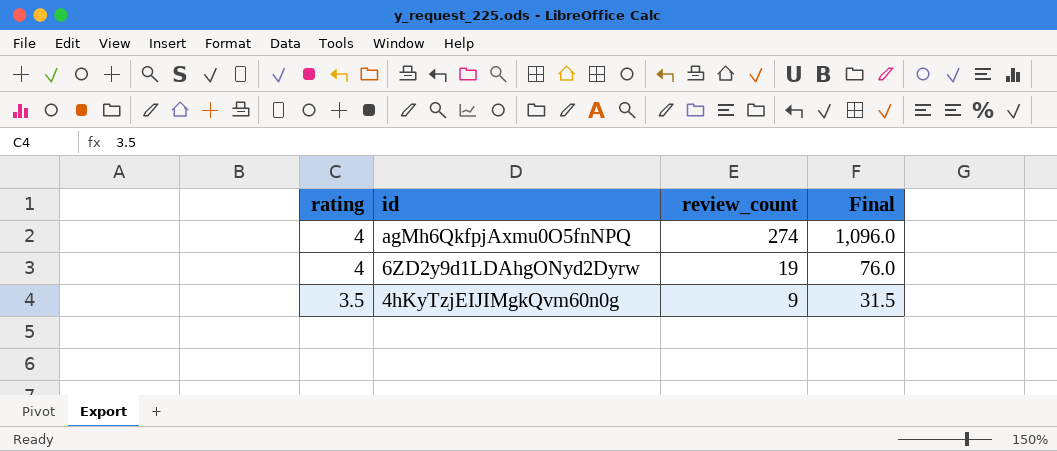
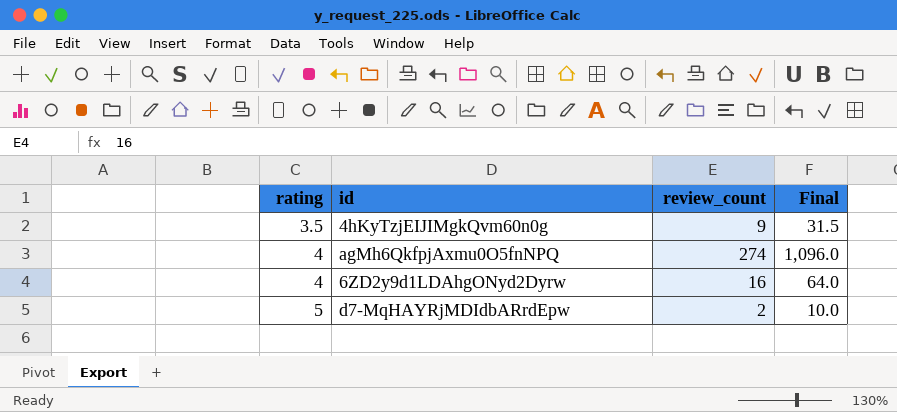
row order: rating descending -> rating ascending
6ZD2y9d1LDAhgONyd2Dyrw | review_count: 19 -> 16
6ZD2y9d1LDAhgONyd2Dyrw | Final: 76.0 -> 64.0
row d7-MqHAYRjMDIdbARrdEpw: none -> 5 | 2 | 10.0

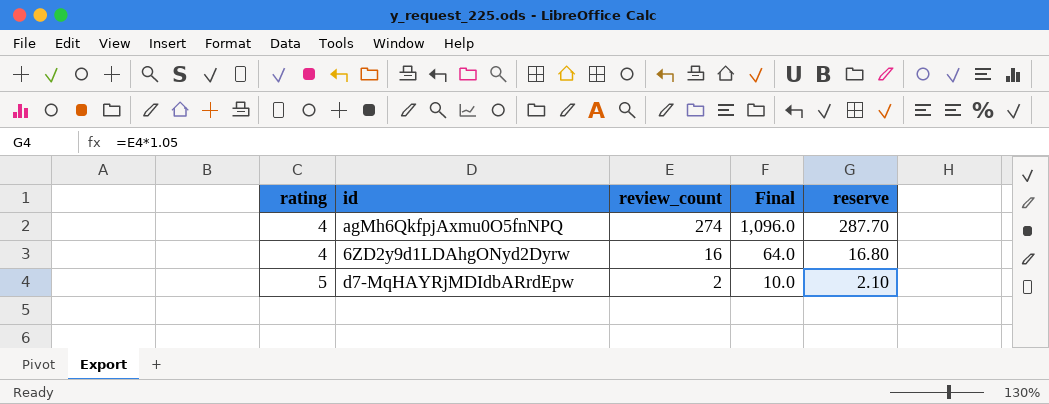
column reserve | formula: none -> [review_count] * 1.05
row 4hKyTzjEIJIMgkQvm60n0g: 3.5 | 9 | 31.5 -> none

